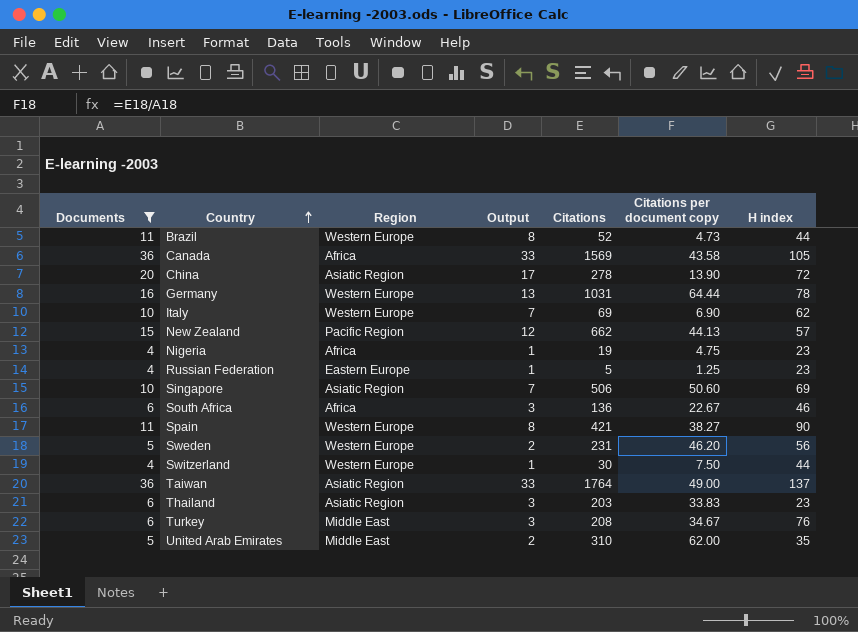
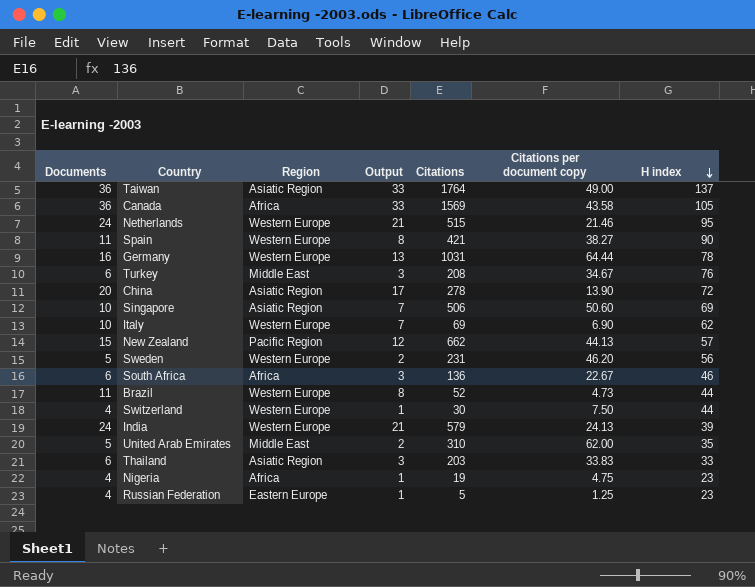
filter: Documents != 24 -> none
row order: Country ascending -> H index descending
Thailand | H index: 23 -> 33

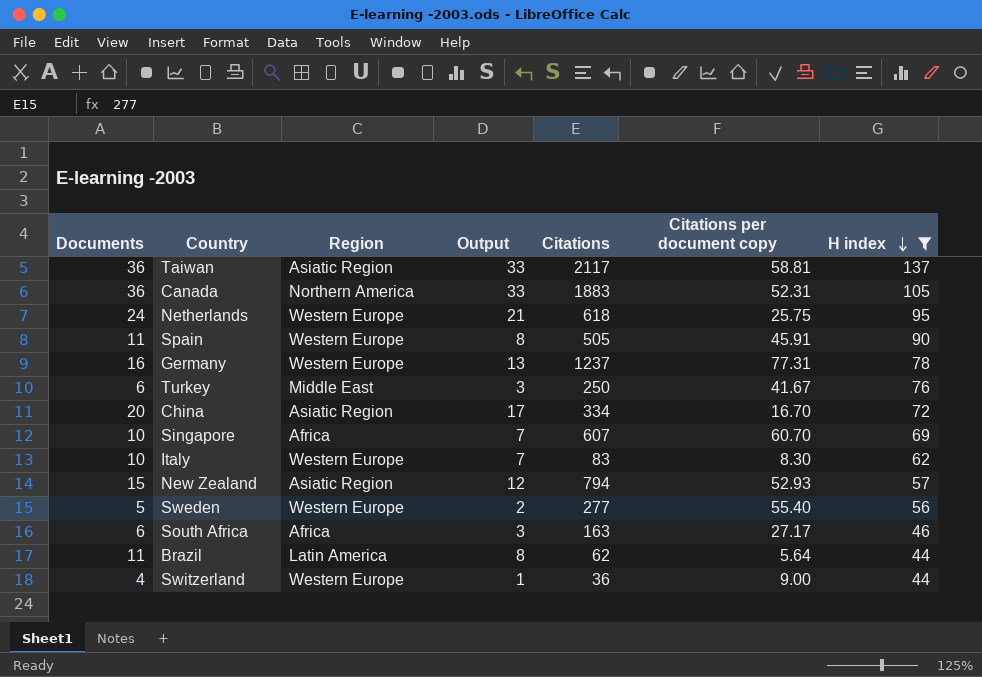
filter: none -> H index >= 44
Taiwan | Citations: 1764 -> 2117
Taiwan | Citations per document copy: 49.00 -> 58.81
Canada | Region: Africa -> Northern America
Canada | Citations: 1569 -> 1883
Canada | Citations per document copy: 43.58 -> 52.31
Netherlands | Citations: 515 -> 618
Netherlands | Citations per document copy: 21.46 -> 25.75
Spain | Citations: 421 -> 505
Spain | Citations per document copy: 38.27 -> 45.91
Germany | Citations: 1031 -> 1237
Germany | Citations per document copy: 64.44 -> 77.31
Turkey | Citations: 208 -> 250
Turkey | Citations per document copy: 34.67 -> 41.67
China | Citations: 278 -> 334
China | Citations per document copy: 13.90 -> 16.70
Singapore | Region: Asiatic Region -> Africa
Singapore | Citations: 506 -> 607
Singapore | Citations per document copy: 50.60 -> 60.70
Italy | Citations: 69 -> 83
Italy | Citations per document copy: 6.90 -> 8.30
New Zealand | Region: Pacific Region -> Asiatic Region
New Zealand | Citations: 662 -> 794
New Zealand | Citations per document copy: 44.13 -> 52.93
Sweden | Citations: 231 -> 277
Sweden | Citations per document copy: 46.20 -> 55.40
South Africa | Citations: 136 -> 163
South Africa | Citations per document copy: 22.67 -> 27.17
Brazil | Region: Western Europe -> Latin America
Brazil | Citations: 52 -> 62
Brazil | Citations per document copy: 4.73 -> 5.64
Switzerland | Citations: 30 -> 36
Switzerland | Citations per document copy: 7.50 -> 9.00

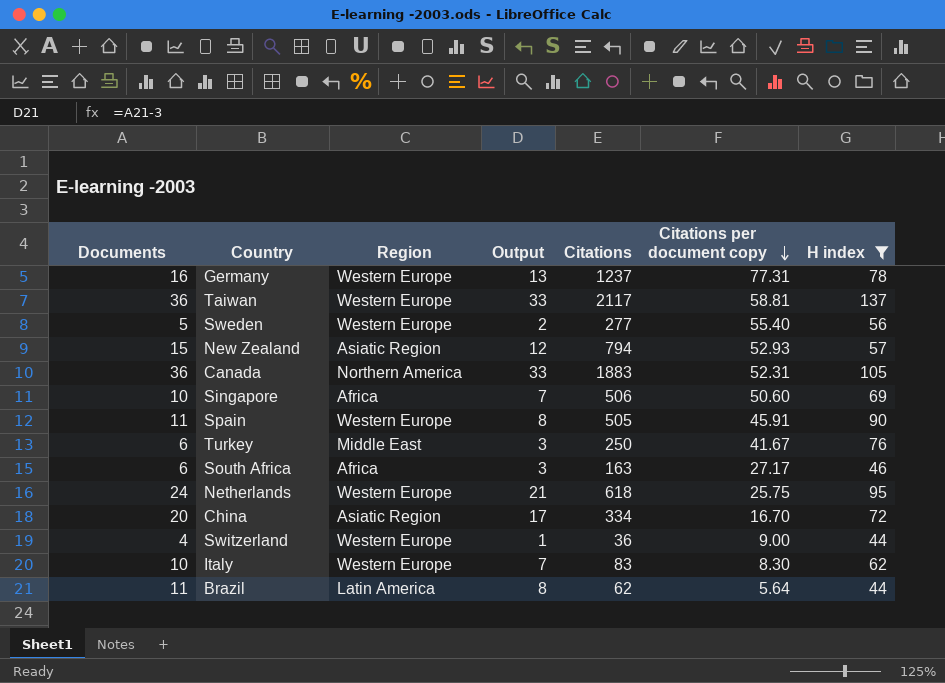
row order: H index descending -> Citations per document copy descending
Taiwan | Region: Asiatic Region -> Western Europe
Singapore | Citations: 607 -> 506
Singapore | Citations per document copy: 60.70 -> 50.60

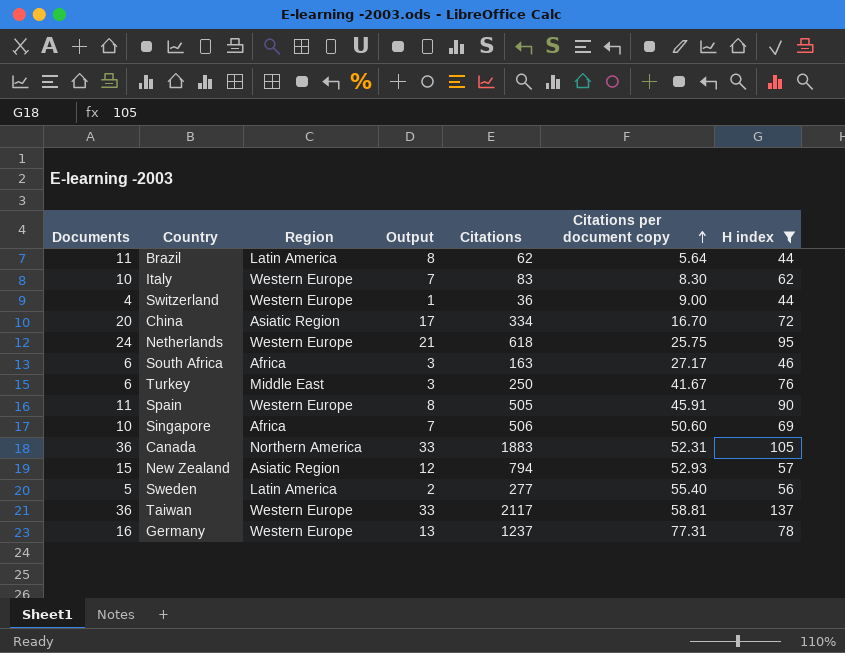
row order: Citations per document copy descending -> Citations per document copy ascending
Sweden | Region: Western Europe -> Latin America

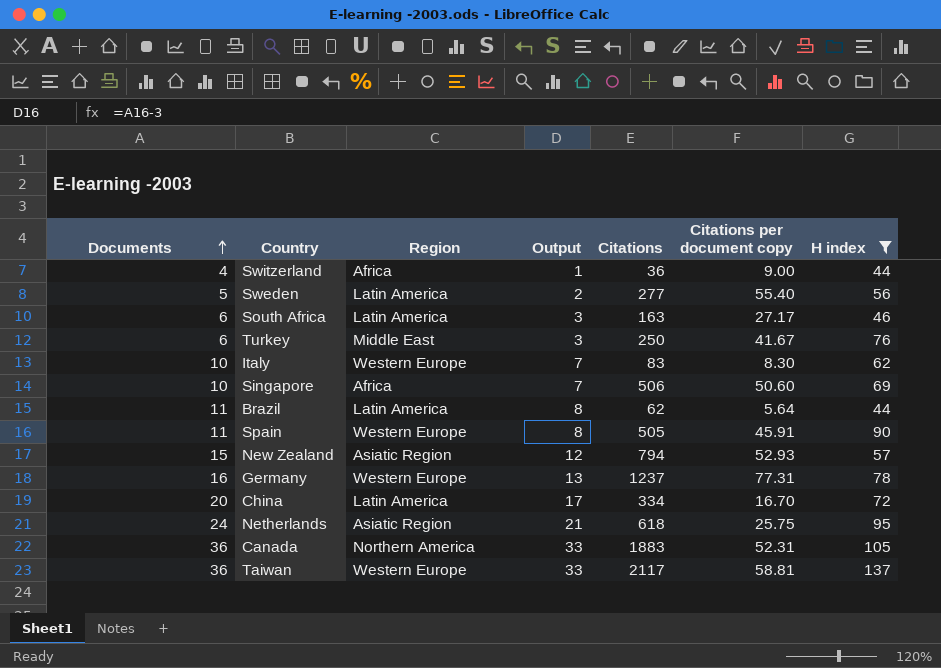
row order: Citations per document copy ascending -> Documents ascending
Switzerland | Region: Western Europe -> Africa
South Africa | Region: Africa -> Latin America
China | Region: Asiatic Region -> Latin America
Netherlands | Region: Western Europe -> Asiatic Region

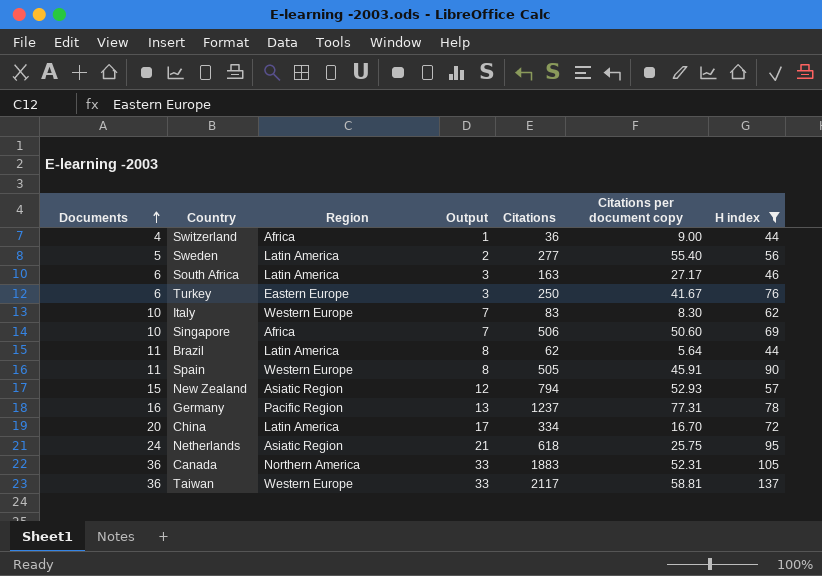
Turkey | Region: Middle East -> Eastern Europe
Germany | Region: Western Europe -> Pacific Region

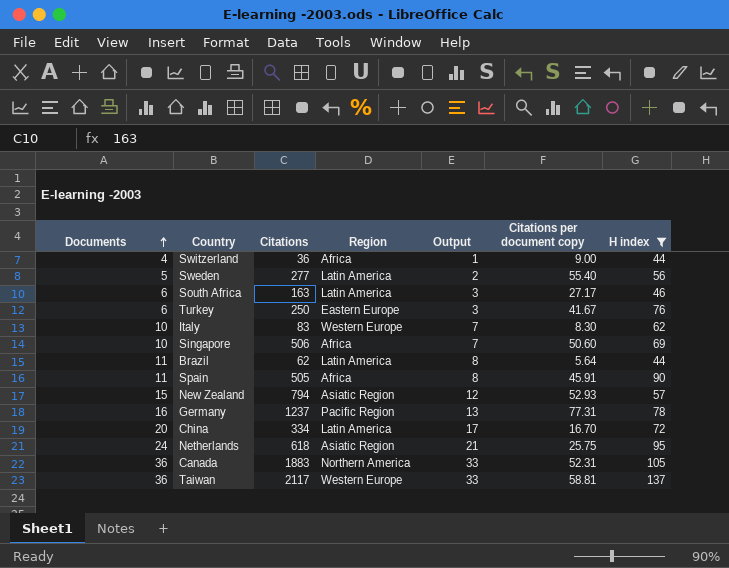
column Citations | position: 5 -> 3
Spain | Region: Western Europe -> Africa

